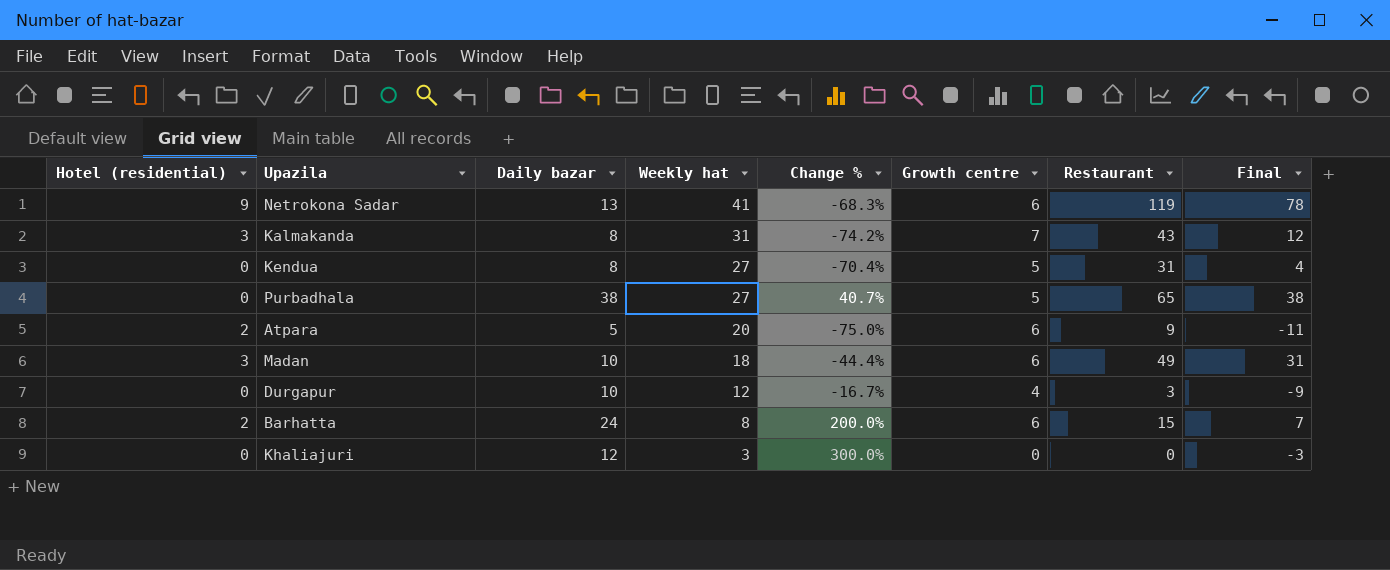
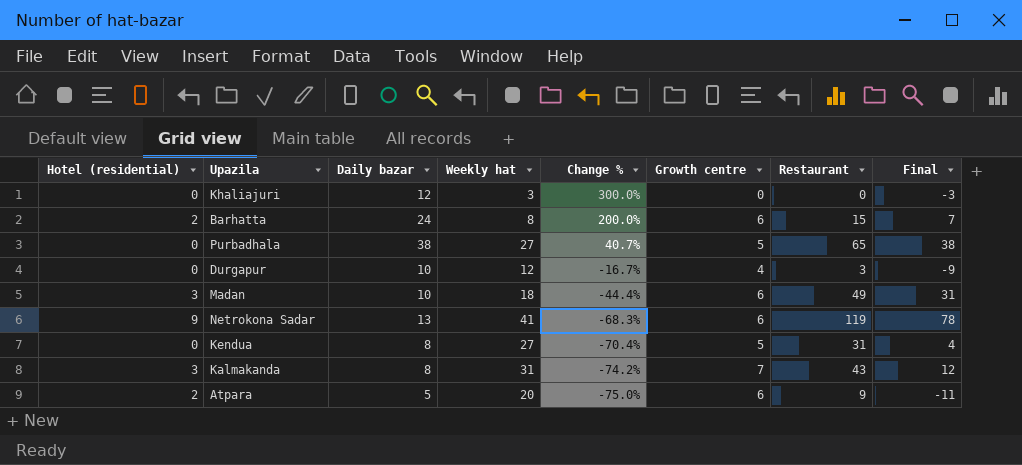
row order: Weekly hat descending -> Change % descending

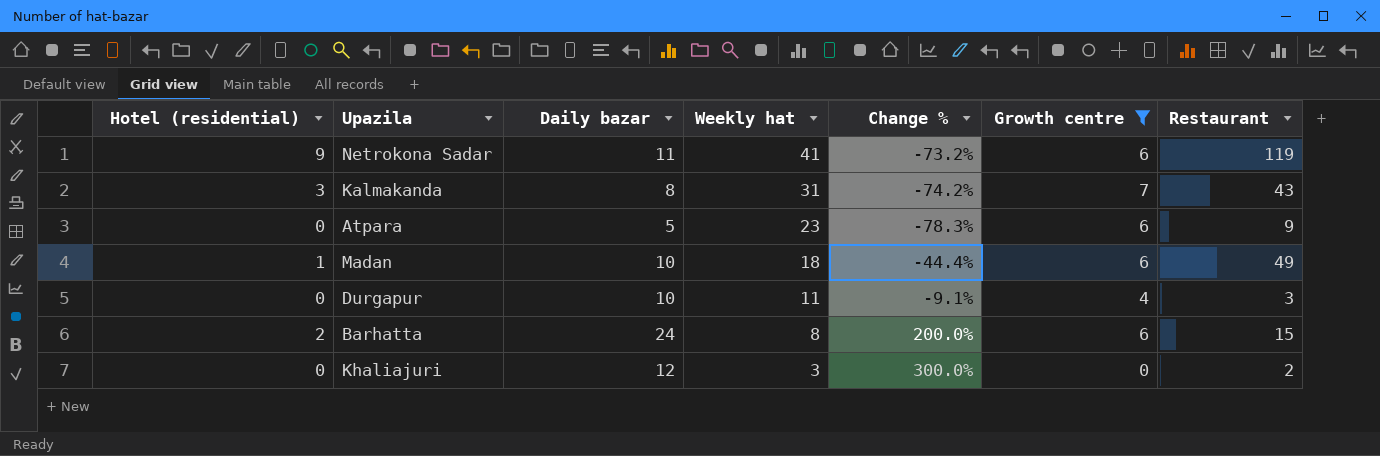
filter: none -> Growth centre != 5
row order: Change % descending -> Weekly hat descending
column Final | formula: [Restaurant] - [Weekly hat] -> none
Netrokona Sadar | Daily bazar: 13 -> 11
Netrokona Sadar | Change %: -68.3% -> -73.2%
Atpara | Hotel (residential): 2 -> 0
Atpara | Weekly hat: 20 -> 23
Atpara | Change %: -75.0% -> -78.3%
Madan | Hotel (residential): 3 -> 1
Durgapur | Weekly hat: 12 -> 11
Durgapur | Change %: -16.7% -> -9.1%
Khaliajuri | Restaurant: 0 -> 2

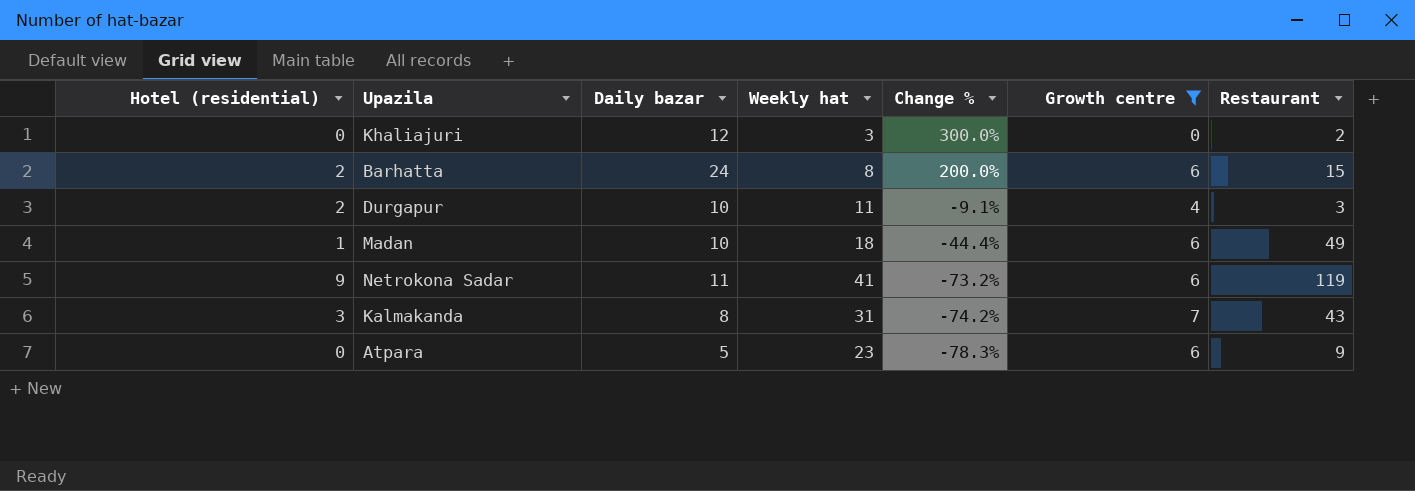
row order: Weekly hat descending -> Change % descending
Durgapur | Hotel (residential): 0 -> 2

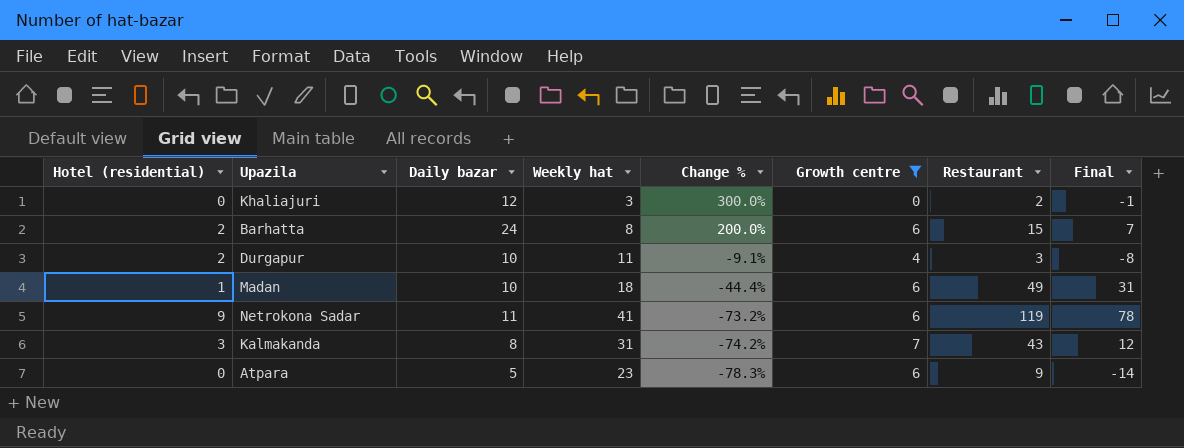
column Final | formula: none -> [Restaurant] - [Weekly hat]

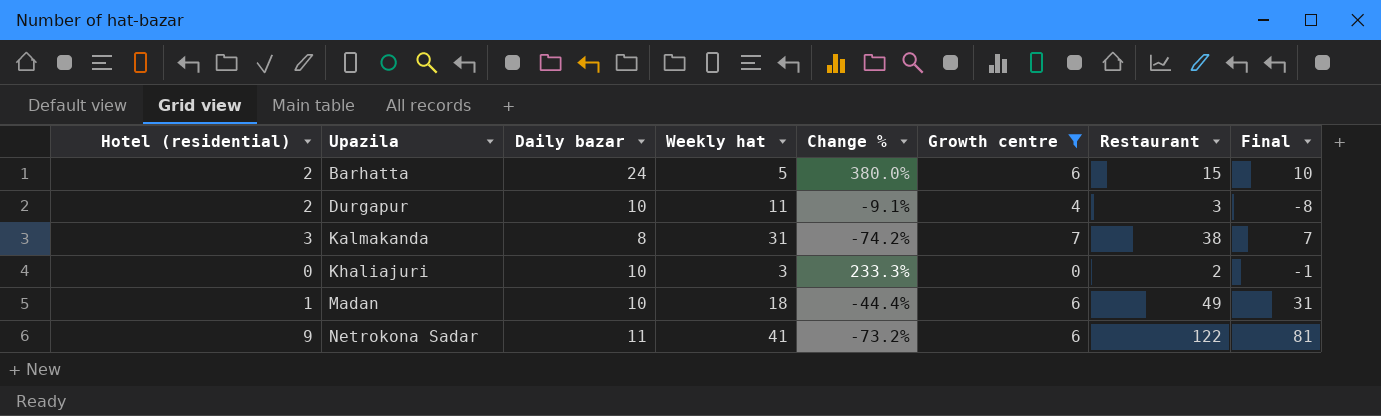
row order: Change % descending -> Upazila ascending
row Atpara: 0 | 5 | 23 | -78.3% | 6 | 9 | -14 -> none
Barhatta | Weekly hat: 8 -> 5
Barhatta | Change %: 200.0% -> 380.0%
Barhatta | Final: 7 -> 10
Kalmakanda | Restaurant: 43 -> 38
Kalmakanda | Final: 12 -> 7
Khaliajuri | Daily bazar: 12 -> 10
Khaliajuri | Change %: 300.0% -> 233.3%
Netrokona Sadar | Restaurant: 119 -> 122
Netrokona Sadar | Final: 78 -> 81

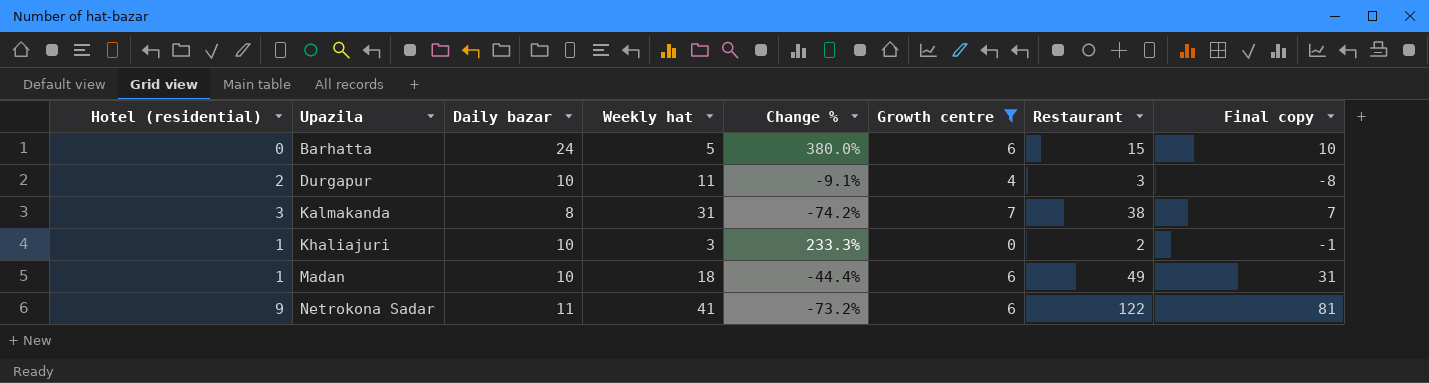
column name: Final -> Final copy
Barhatta | Hotel (residential): 2 -> 0
Khaliajuri | Hotel (residential): 0 -> 1

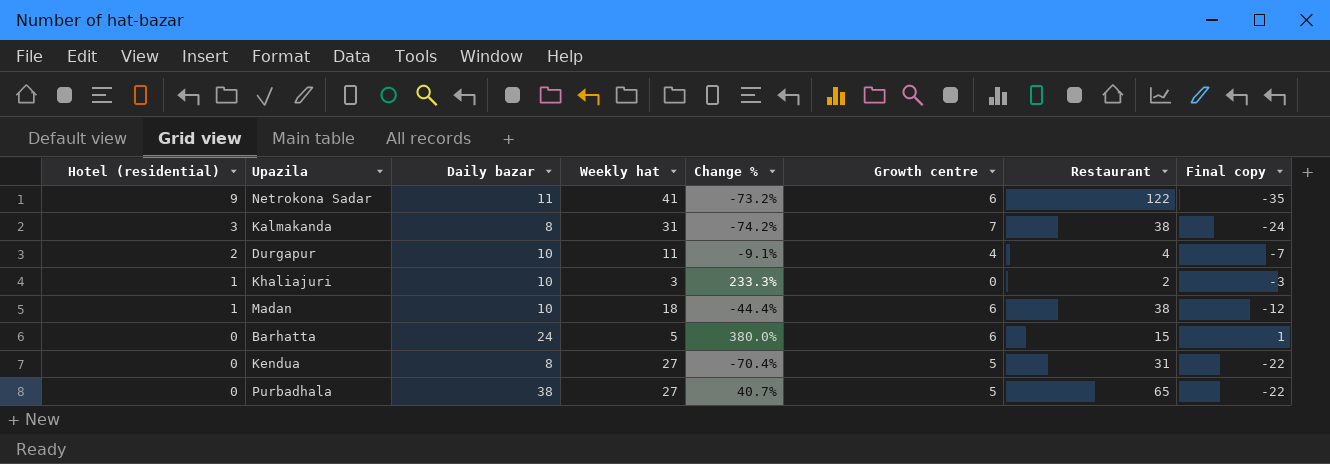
filter: Growth centre != 5 -> none
row order: Upazila ascending -> Hotel (residential) descending
column Final copy | formula: [Restaurant] - [Weekly hat] -> [Growth centre] - [Weekly hat]
Durgapur | Restaurant: 3 -> 4
Madan | Restaurant: 49 -> 38

